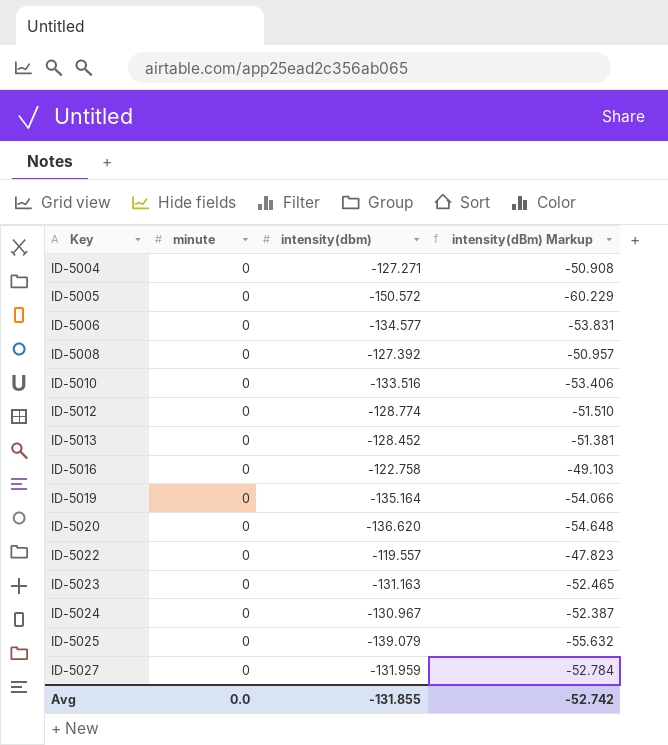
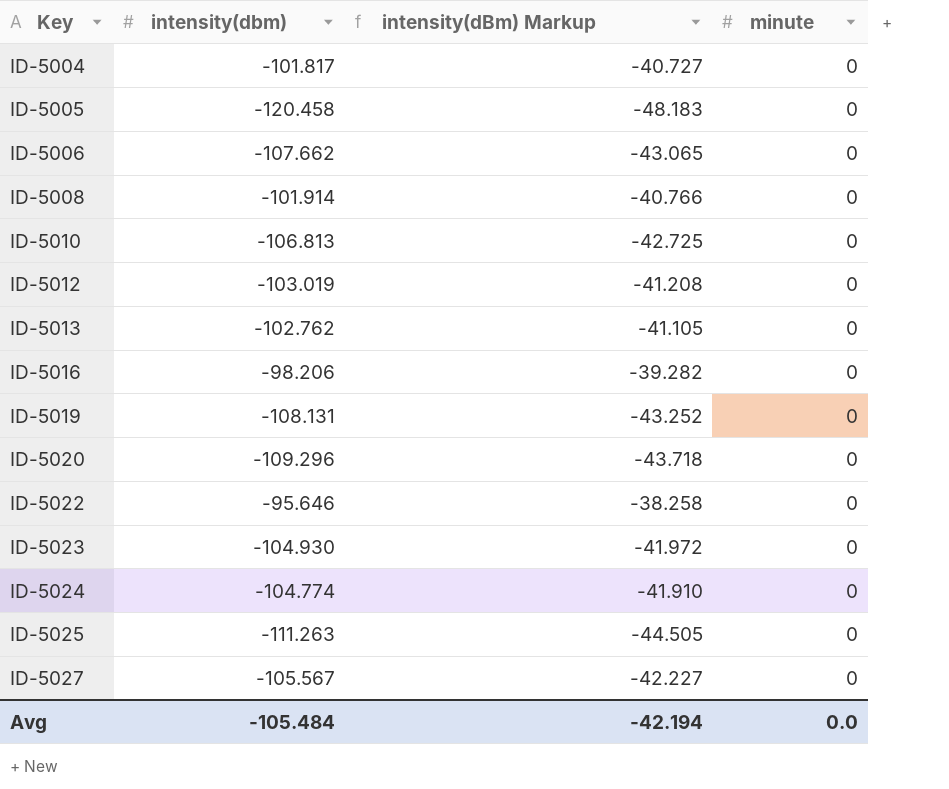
column minute | position: 2 -> 4
ID-5004 | intensity(dbm): -127.271 -> -101.817
ID-5004 | intensity(dBm) Markup: -50.908 -> -40.727
ID-5005 | intensity(dbm): -150.572 -> -120.458
ID-5005 | intensity(dBm) Markup: -60.229 -> -48.183
ID-5006 | intensity(dbm): -134.577 -> -107.662
ID-5006 | intensity(dBm) Markup: -53.831 -> -43.065
ID-5008 | intensity(dbm): -127.392 -> -101.914
ID-5008 | intensity(dBm) Markup: -50.957 -> -40.766
ID-5010 | intensity(dbm): -133.516 -> -106.813
ID-5010 | intensity(dBm) Markup: -53.406 -> -42.725
ID-5012 | intensity(dbm): -128.774 -> -103.019
ID-5012 | intensity(dBm) Markup: -51.510 -> -41.208
ID-5013 | intensity(dbm): -128.452 -> -102.762
ID-5013 | intensity(dBm) Markup: -51.381 -> -41.105
ID-5016 | intensity(dbm): -122.758 -> -98.206
ID-5016 | intensity(dBm) Markup: -49.103 -> -39.282
ID-5019 | intensity(dbm): -135.164 -> -108.131
ID-5019 | intensity(dBm) Markup: -54.066 -> -43.252
ID-5020 | intensity(dbm): -136.620 -> -109.296
ID-5020 | intensity(dBm) Markup: -54.648 -> -43.718
ID-5022 | intensity(dbm): -119.557 -> -95.646
ID-5022 | intensity(dBm) Markup: -47.823 -> -38.258
ID-5023 | intensity(dbm): -131.163 -> -104.930
ID-5023 | intensity(dBm) Markup: -52.465 -> -41.972
ID-5024 | intensity(dbm): -130.967 -> -104.774
ID-5024 | intensity(dBm) Markup: -52.387 -> -41.910
ID-5025 | intensity(dbm): -139.079 -> -111.263
ID-5025 | intensity(dBm) Markup: -55.632 -> -44.505
ID-5027 | intensity(dbm): -131.959 -> -105.567
ID-5027 | intensity(dBm) Markup: -52.784 -> -42.227
Avg | intensity(dbm): -131.855 -> -105.484
Avg | intensity(dBm) Markup: -52.742 -> -42.194

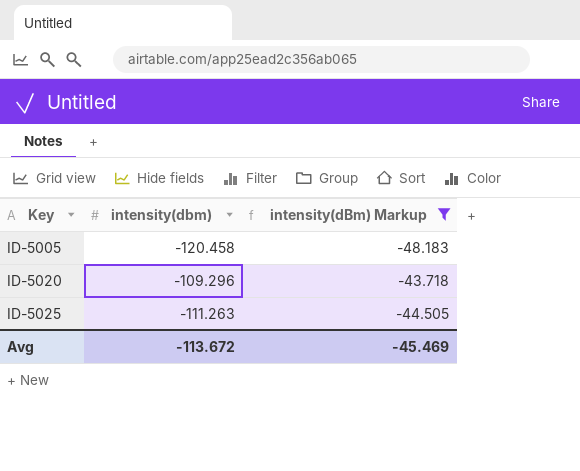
filter: none -> intensity(dBm) Markup <= -43.718
column minute | position: 4 -> none
Avg | intensity(dbm): -105.484 -> -113.672
Avg | intensity(dBm) Markup: -42.194 -> -45.469

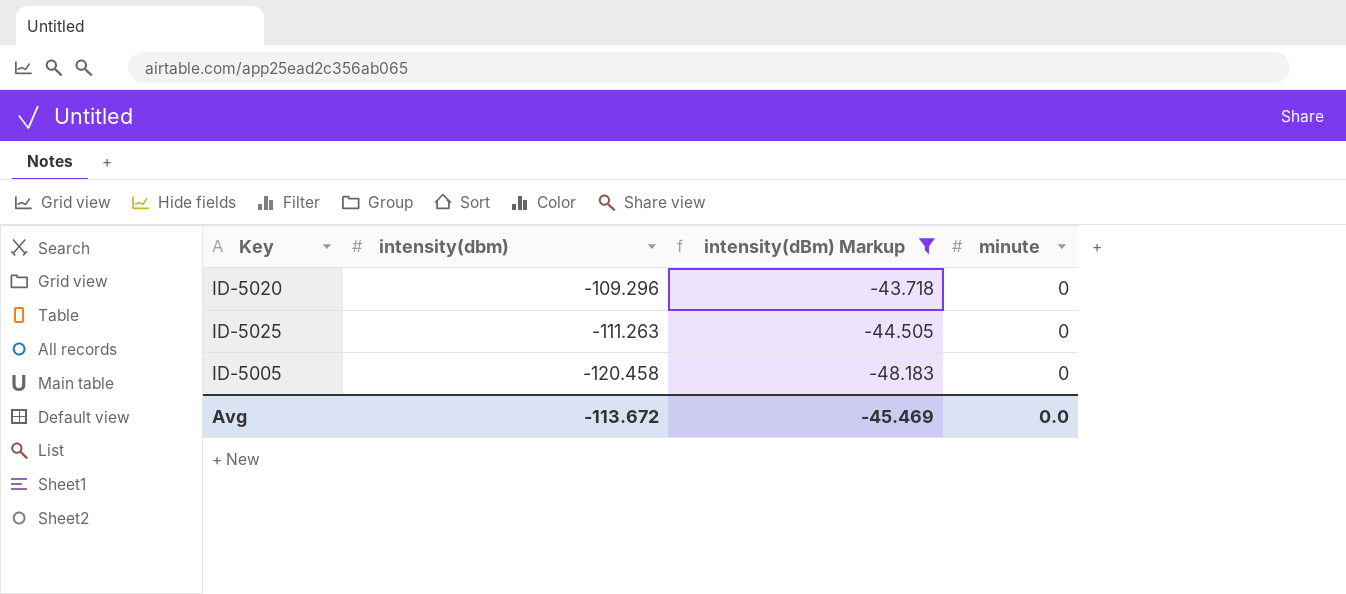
row order: Key ascending -> intensity(dbm) descending
column minute | position: none -> 4

